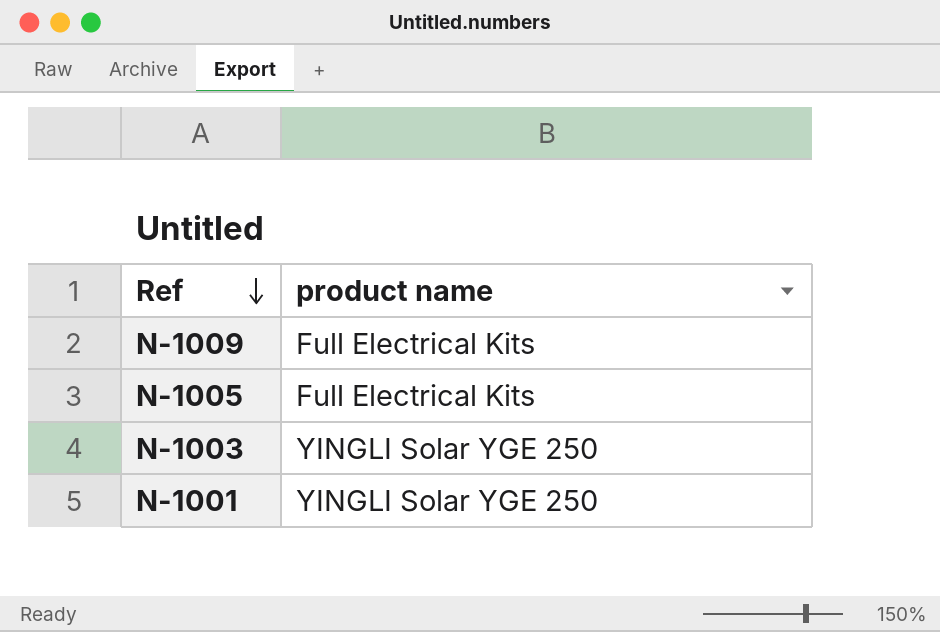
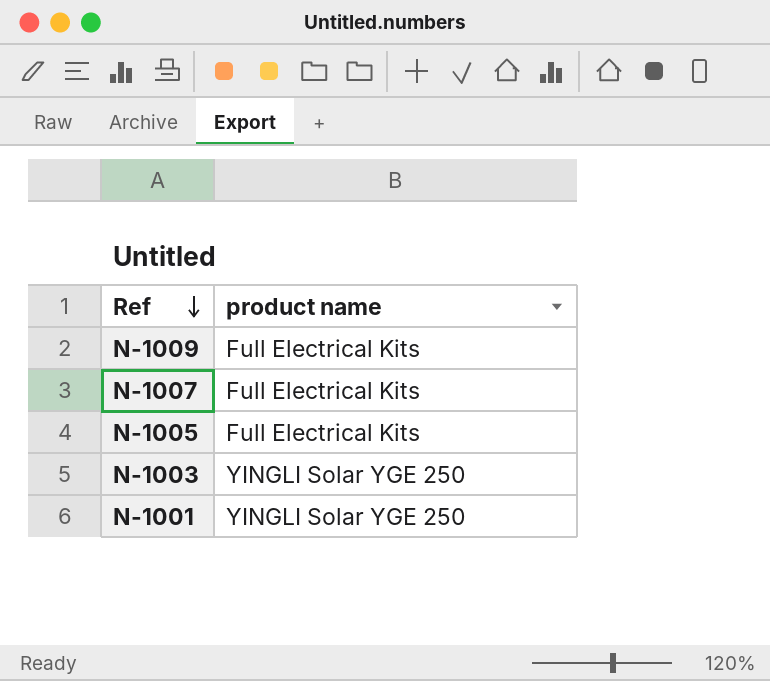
row N-1007: none -> Full Electrical Kits

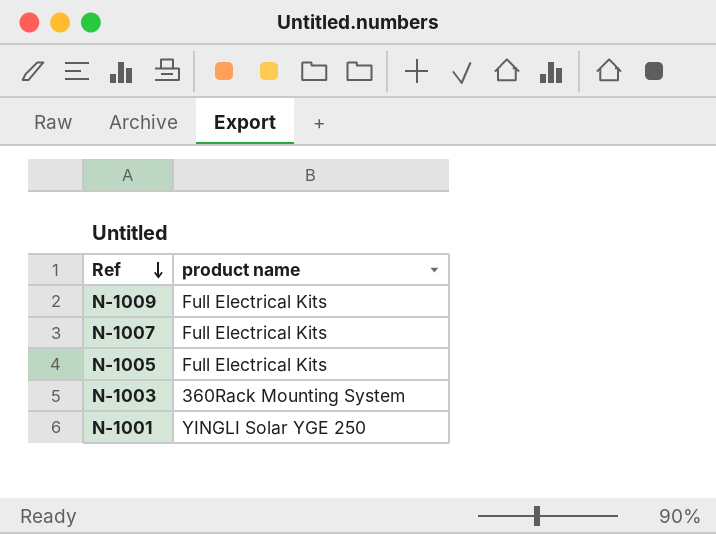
N-1003 | product name: YINGLI Solar YGE 250 -> 360Rack Mounting System

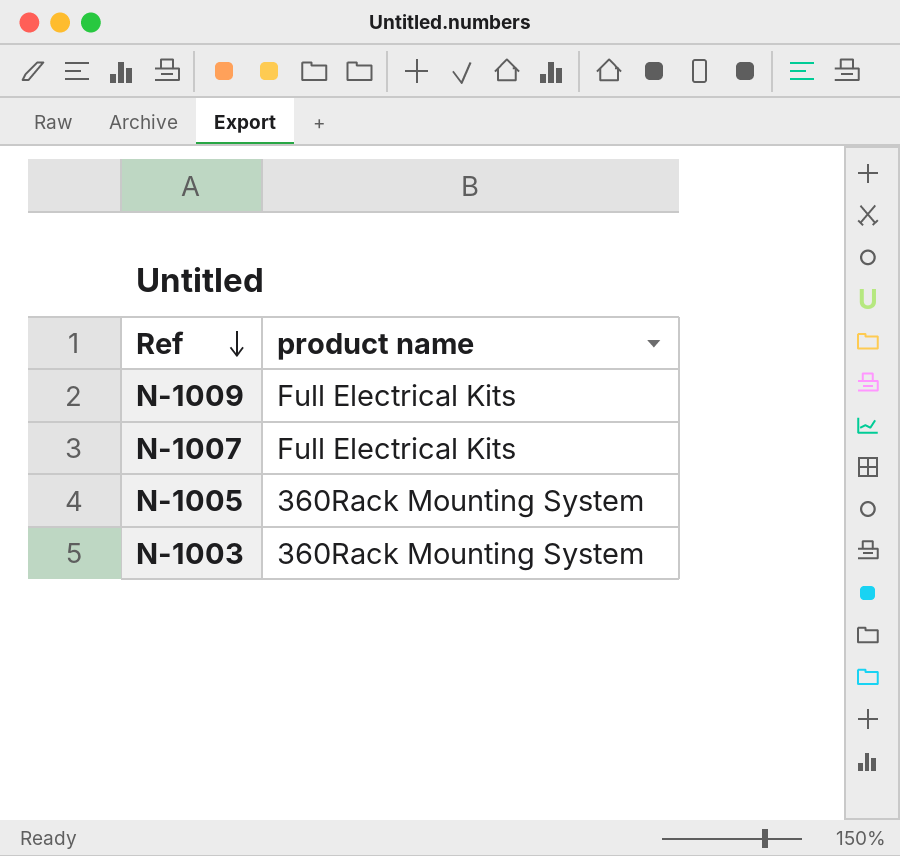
row N-1001: YINGLI Solar YGE 250 -> none
N-1005 | product name: Full Electrical Kits -> 360Rack Mounting System

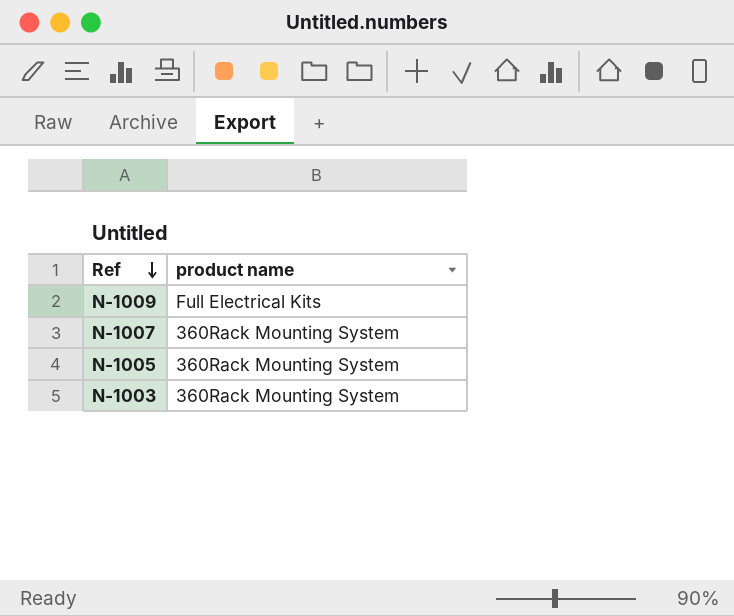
N-1007 | product name: Full Electrical Kits -> 360Rack Mounting System

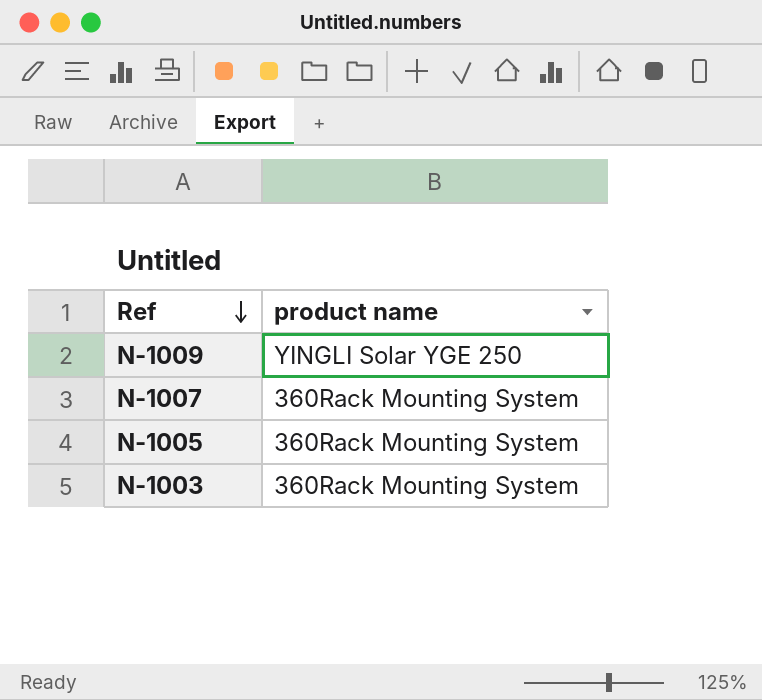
N-1009 | product name: Full Electrical Kits -> YINGLI Solar YGE 250

